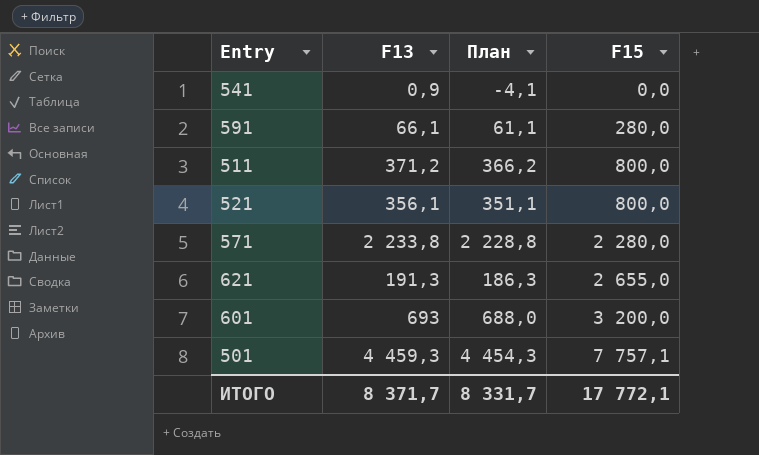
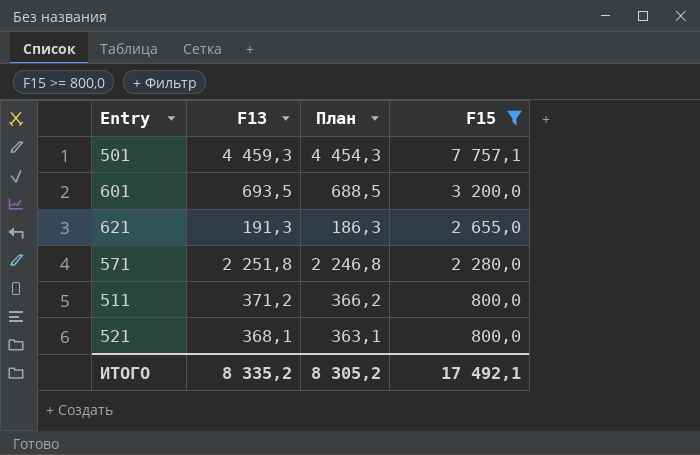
filter: none -> F15 >= 800,0
row order: F15 ascending -> F15 descending
601 | F13: 693 -> 693,5
601 | План: 688,0 -> 688,5
571 | F13: 2 233,8 -> 2 251,8
571 | План: 2 228,8 -> 2 246,8
521 | F13: 356,1 -> 368,1
521 | План: 351,1 -> 363,1
ИТОГО | F13: 8 371,7 -> 8 335,2
ИТОГО | План: 8 331,7 -> 8 305,2
ИТОГО | F15: 17 772,1 -> 17 492,1

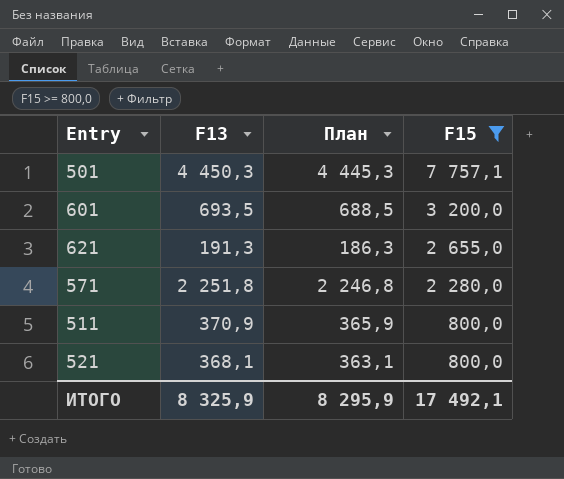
501 | F13: 4 459,3 -> 4 450,3
501 | План: 4 454,3 -> 4 445,3
511 | F13: 371,2 -> 370,9
511 | План: 366,2 -> 365,9
ИТОГО | F13: 8 335,2 -> 8 325,9
ИТОГО | План: 8 305,2 -> 8 295,9

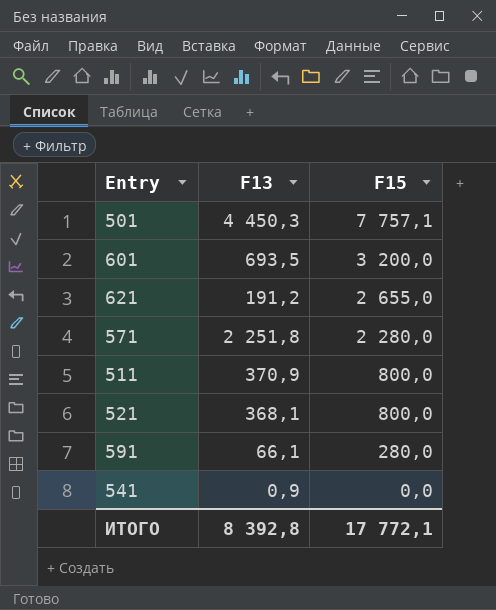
filter: F15 >= 800,0 -> none
column План | formula: [F13] - 5 -> none
621 | F13: 191,3 -> 191,2
ИТОГО | F13: 8 325,9 -> 8 392,8
ИТОГО | F15: 17 492,1 -> 17 772,1

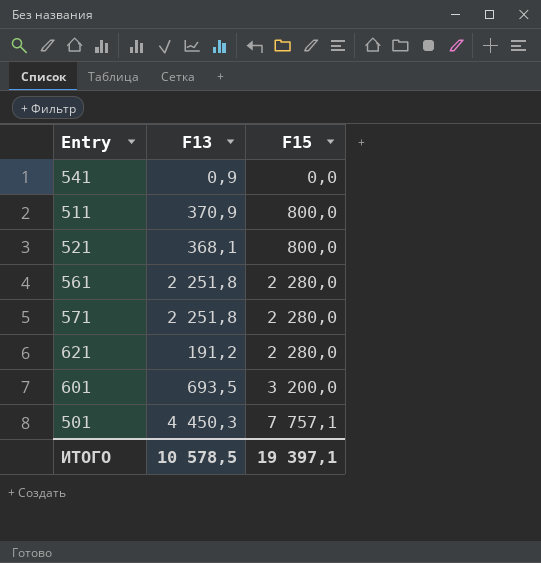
row order: F15 descending -> F15 ascending
row 591: 66,1 | 280,0 -> none
row 561: none -> 2 251,8 | 2 280,0
621 | F15: 2 655,0 -> 2 280,0
ИТОГО | F13: 8 392,8 -> 10 578,5
ИТОГО | F15: 17 772,1 -> 19 397,1

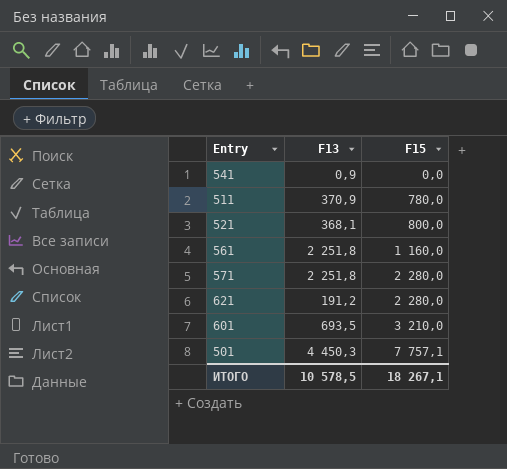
511 | F15: 800,0 -> 780,0
561 | F15: 2 280,0 -> 1 160,0
601 | F15: 3 200,0 -> 3 210,0
ИТОГО | F15: 19 397,1 -> 18 267,1

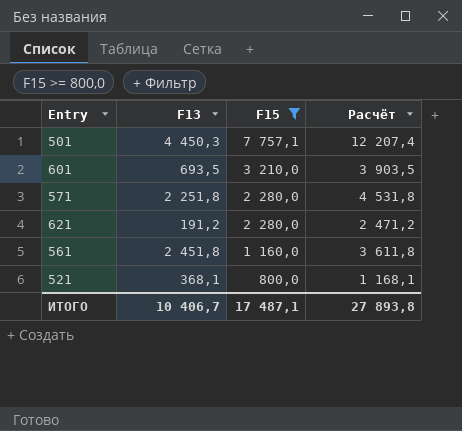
filter: none -> F15 >= 800,0
row order: F15 ascending -> F15 descending
column Расчёт | formula: none -> [F13] + [F15]
561 | F13: 2 251,8 -> 2 451,8
ИТОГО | F13: 10 578,5 -> 10 406,7
ИТОГО | F15: 18 267,1 -> 17 487,1

